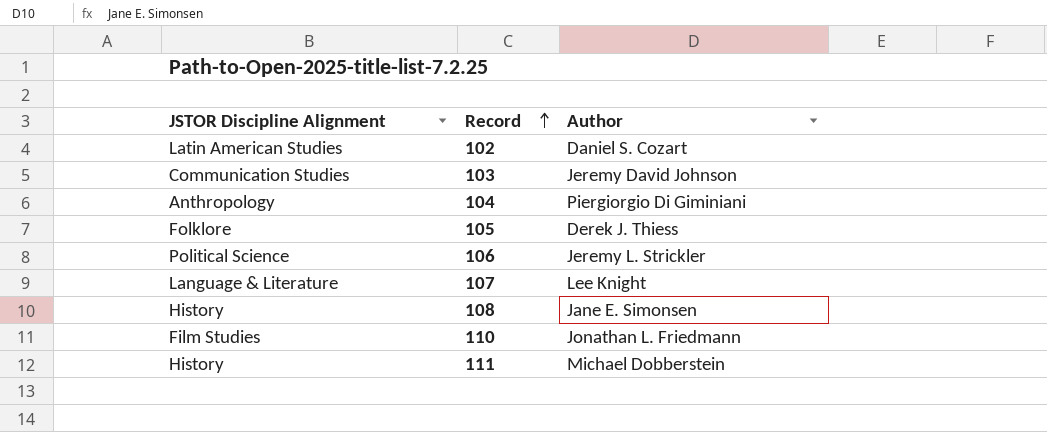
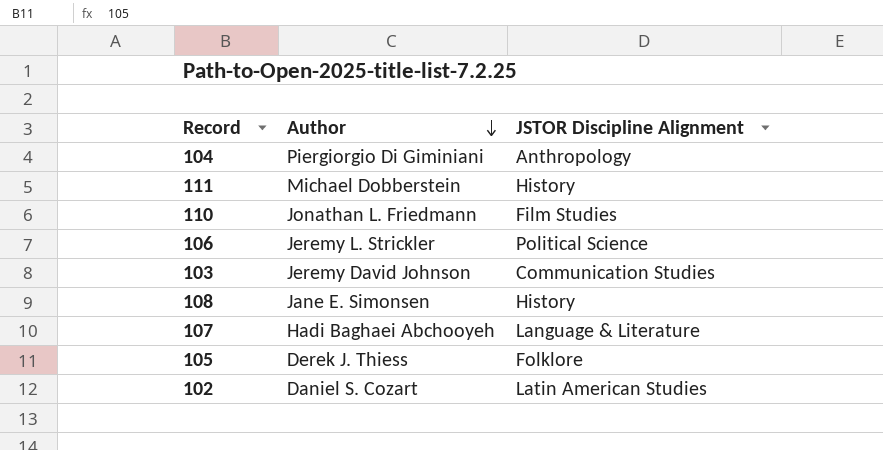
row order: Record ascending -> Author descending
column JSTOR Discipline Alignment | position: 1 -> 3
107 | Author: Lee Knight -> Hadi Baghaei Abchooyeh

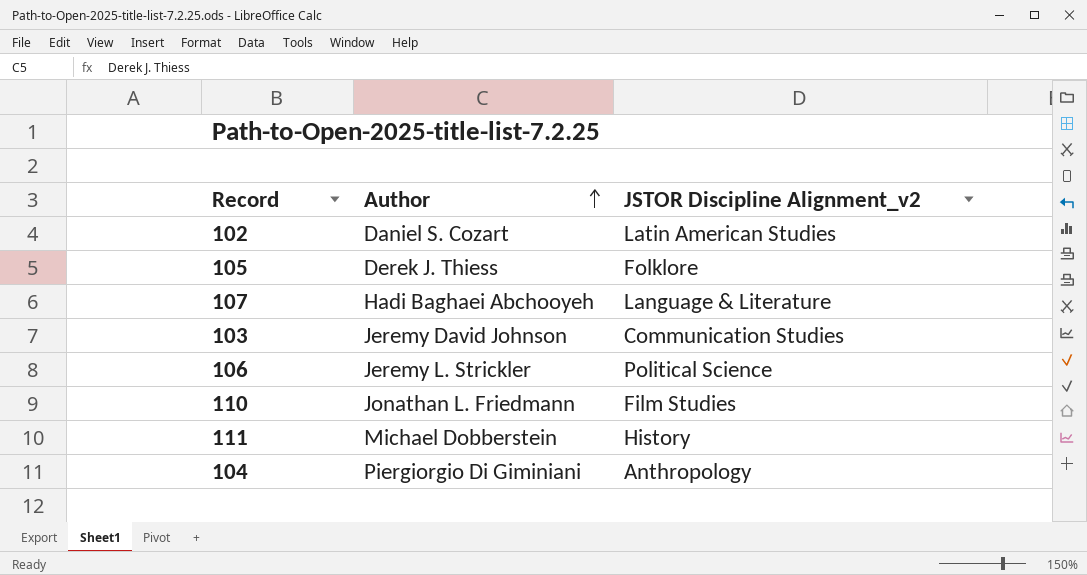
row order: Author descending -> Author ascending
column name: JSTOR Discipline Alignment -> JSTOR Discipline Alignment_v2
row 108: Jane E. Simonsen | History -> none

